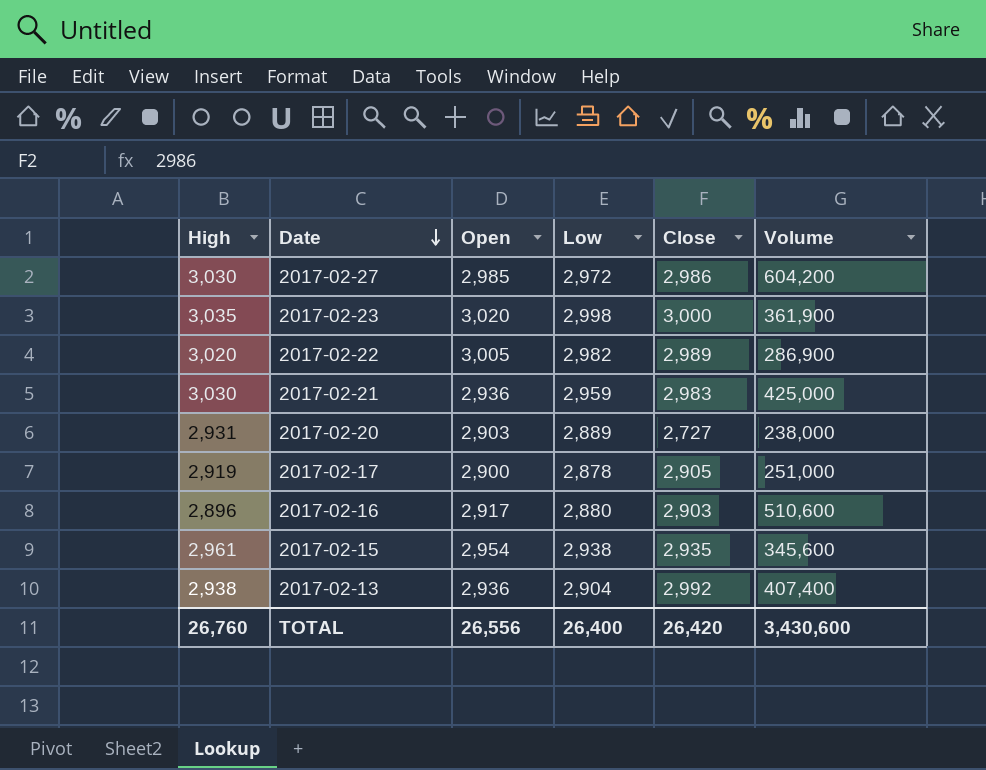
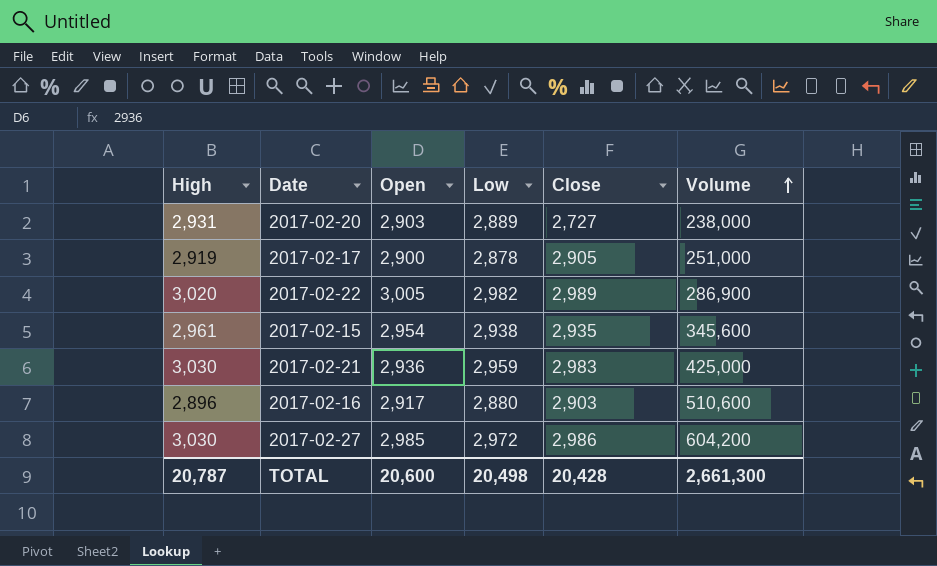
row order: Date descending -> Volume ascending
row 2017-02-23: 3,035 | 3,020 | 2,998 | 3,000 | 361,900 -> none
row 2017-02-13: 2,938 | 2,936 | 2,904 | 2,992 | 407,400 -> none
TOTAL | High: 26,760 -> 20,787
TOTAL | Open: 26,556 -> 20,600
TOTAL | Low: 26,400 -> 20,498
TOTAL | Close: 26,420 -> 20,428
TOTAL | Volume: 3,430,600 -> 2,661,300

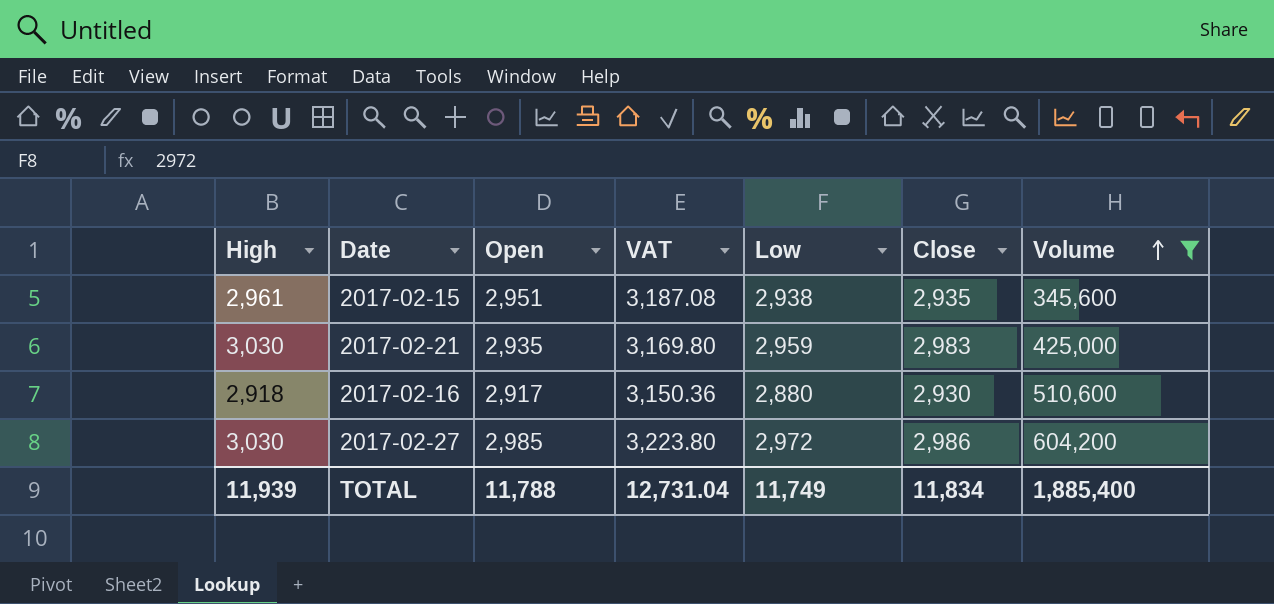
filter: none -> Volume >= 345,600
column VAT | formula: none -> [Open] * 1.08
2017-02-15 | Open: 2,954 -> 2,951
2017-02-21 | Open: 2,936 -> 2,935
2017-02-16 | High: 2,896 -> 2,918
2017-02-16 | Close: 2,903 -> 2,930
TOTAL | High: 20,787 -> 11,939
TOTAL | Open: 20,600 -> 11,788
TOTAL | Low: 20,498 -> 11,749
TOTAL | Close: 20,428 -> 11,834
TOTAL | Volume: 2,661,300 -> 1,885,400

